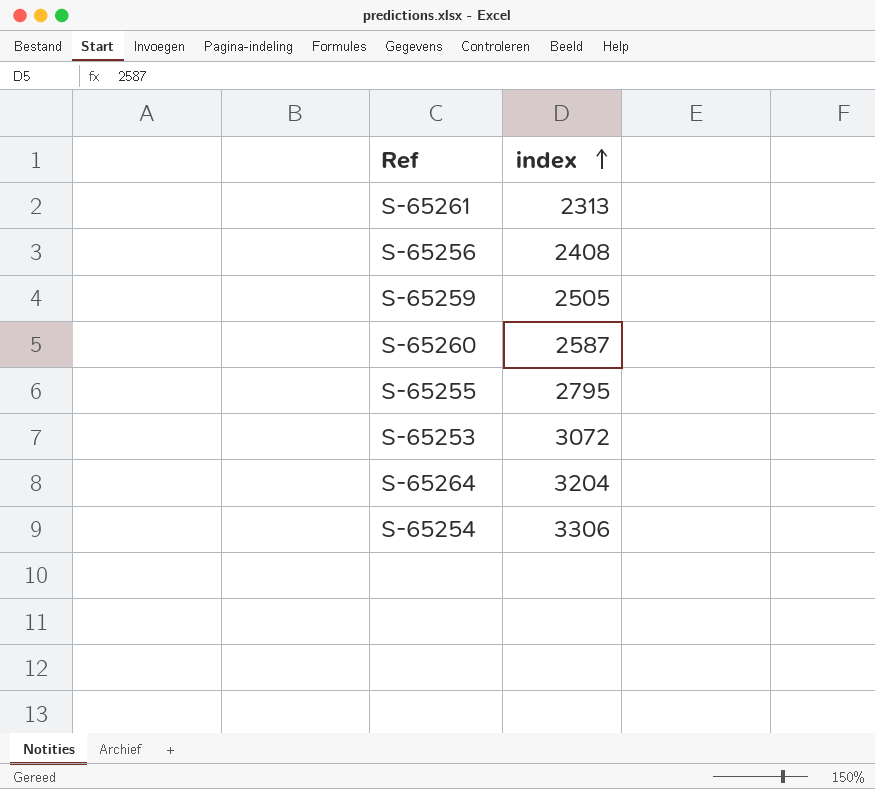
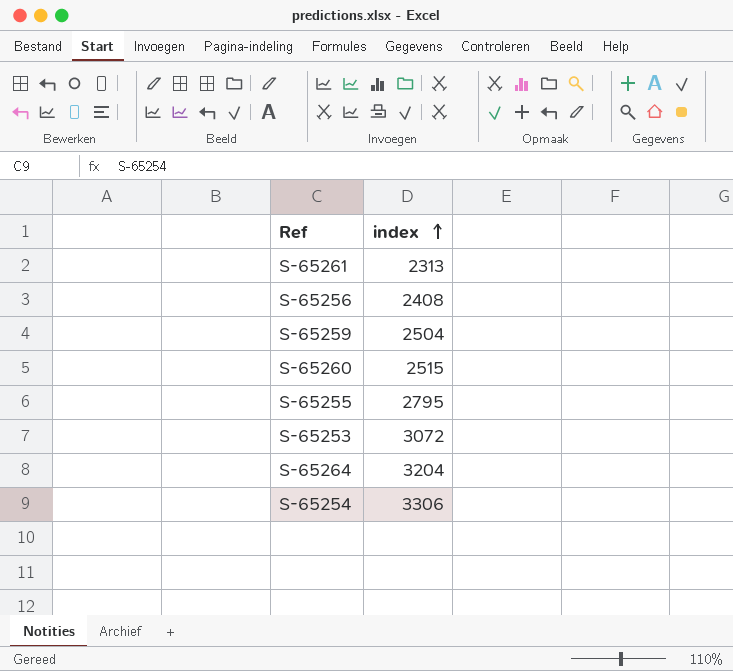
S-65259 | index: 2505 -> 2504
S-65260 | index: 2587 -> 2515

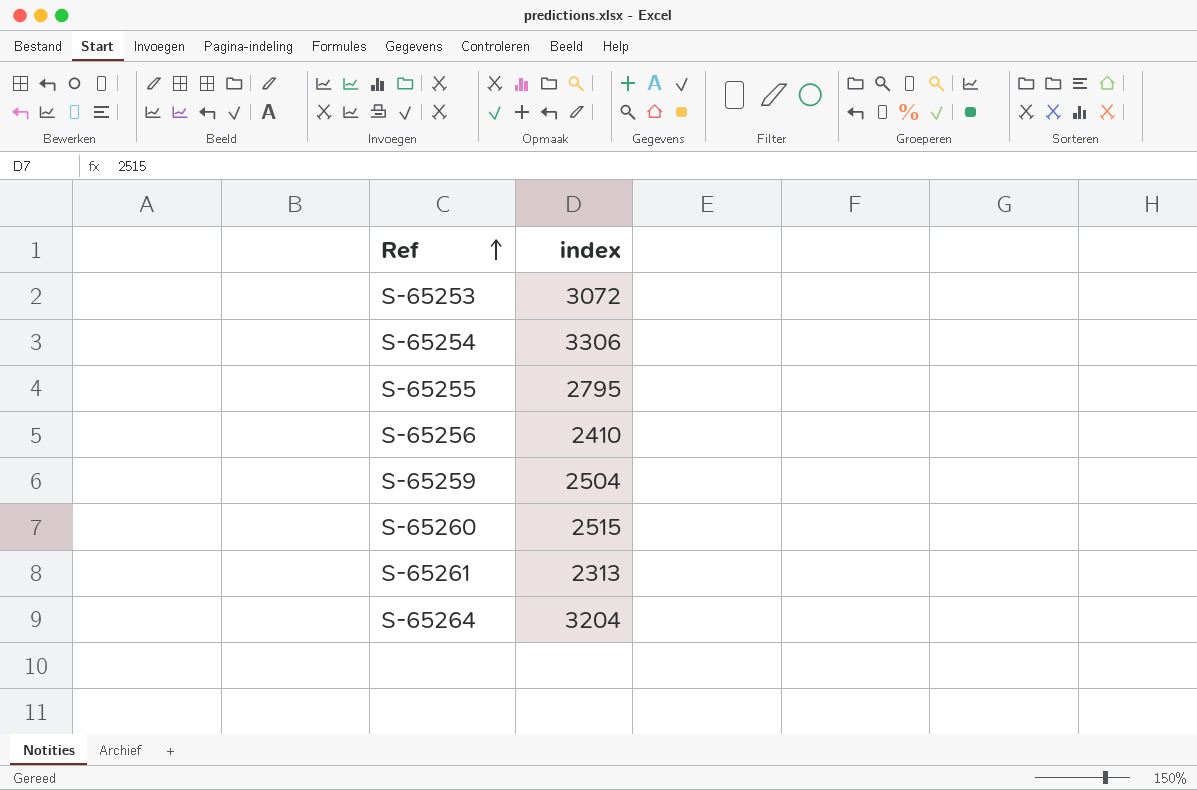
row order: index ascending -> Ref ascending
S-65256 | index: 2408 -> 2410

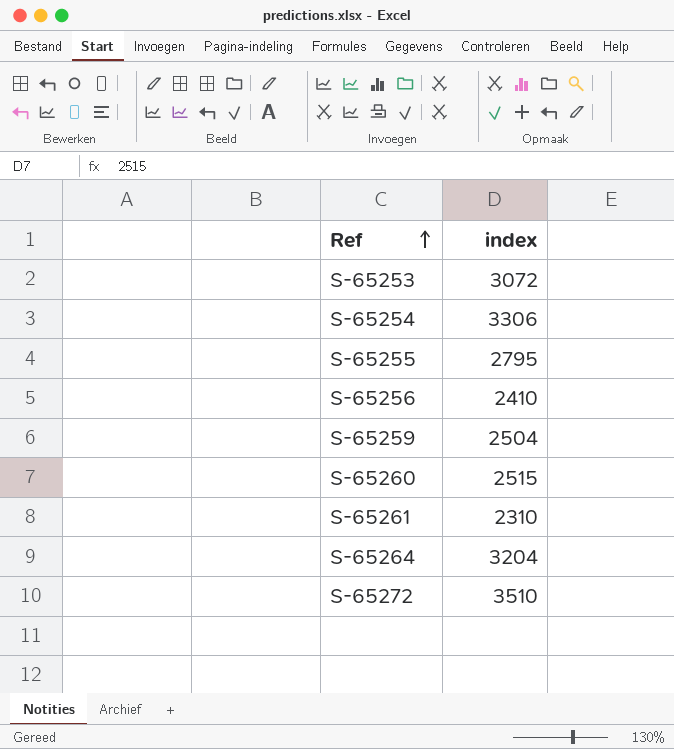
S-65261 | index: 2313 -> 2310
row S-65272: none -> 3510

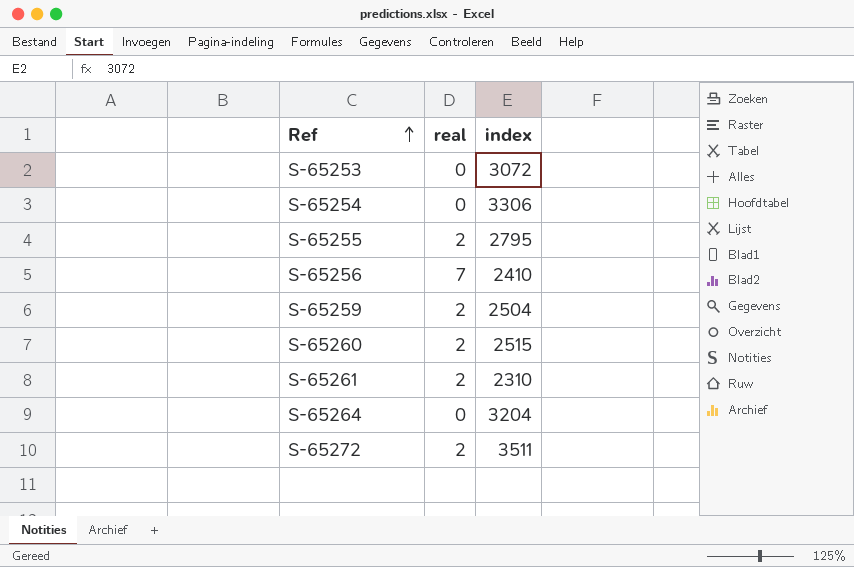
column real | position: none -> 2
S-65272 | index: 3510 -> 3511

